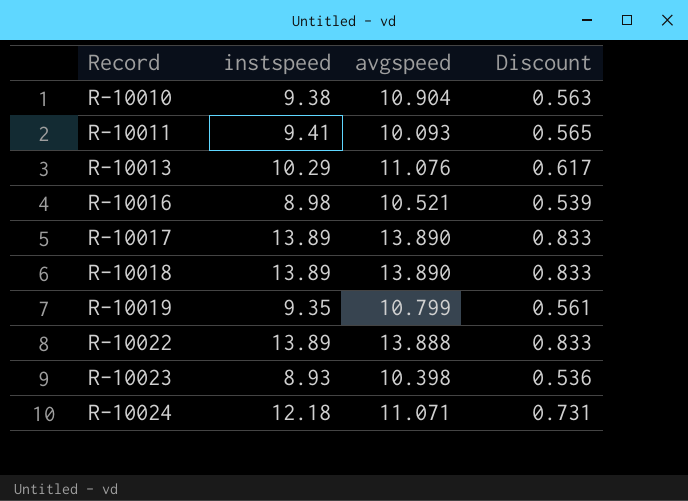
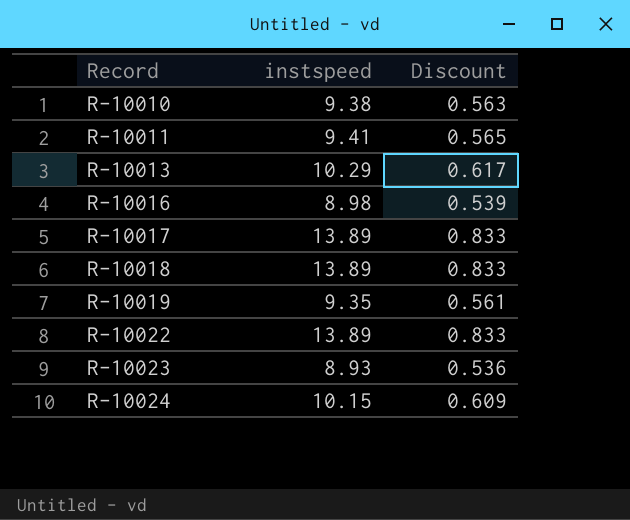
column avgspeed | position: 3 -> none
R-10024 | instspeed: 12.18 -> 10.15
R-10024 | Discount: 0.731 -> 0.609

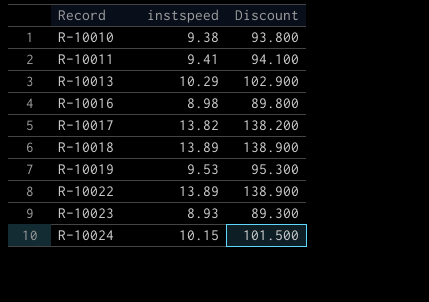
column Discount | formula: [instspeed] * 0.06 -> [instspeed] * 10
R-10017 | instspeed: 13.89 -> 13.82
R-10019 | instspeed: 9.35 -> 9.53

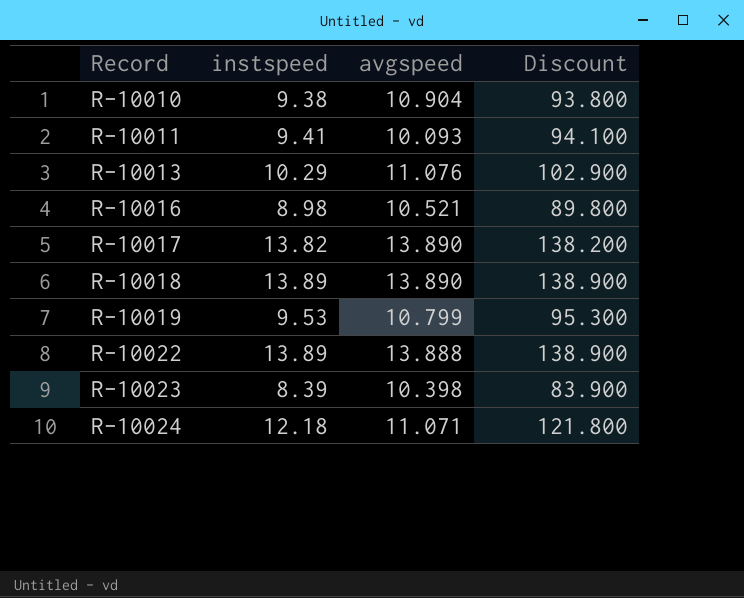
column avgspeed | position: none -> 3
R-10023 | instspeed: 8.93 -> 8.39
R-10023 | Discount: 89.300 -> 83.900
R-10024 | instspeed: 10.15 -> 12.18
R-10024 | Discount: 101.500 -> 121.800

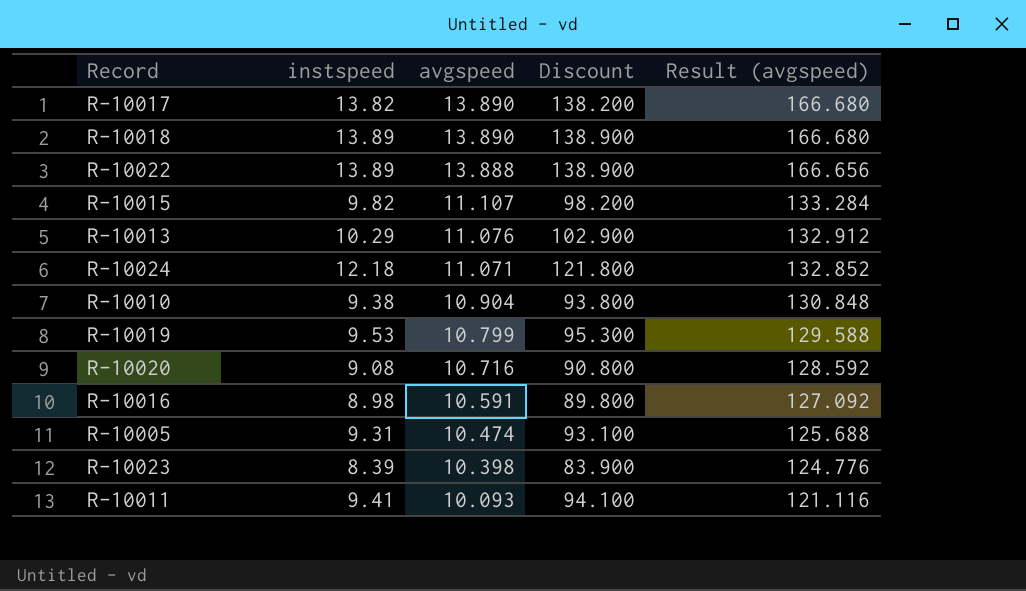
row order: Record ascending -> avgspeed descending
column Result (avgspeed) | formula: none -> [avgspeed] * 12
row R-10015: none -> 9.82 | 11.107 | 98.200 | 133.284
row R-10020: none -> 9.08 | 10.716 | 90.800 | 128.592
R-10016 | avgspeed: 10.521 -> 10.591
row R-10005: none -> 9.31 | 10.474 | 93.100 | 125.688

